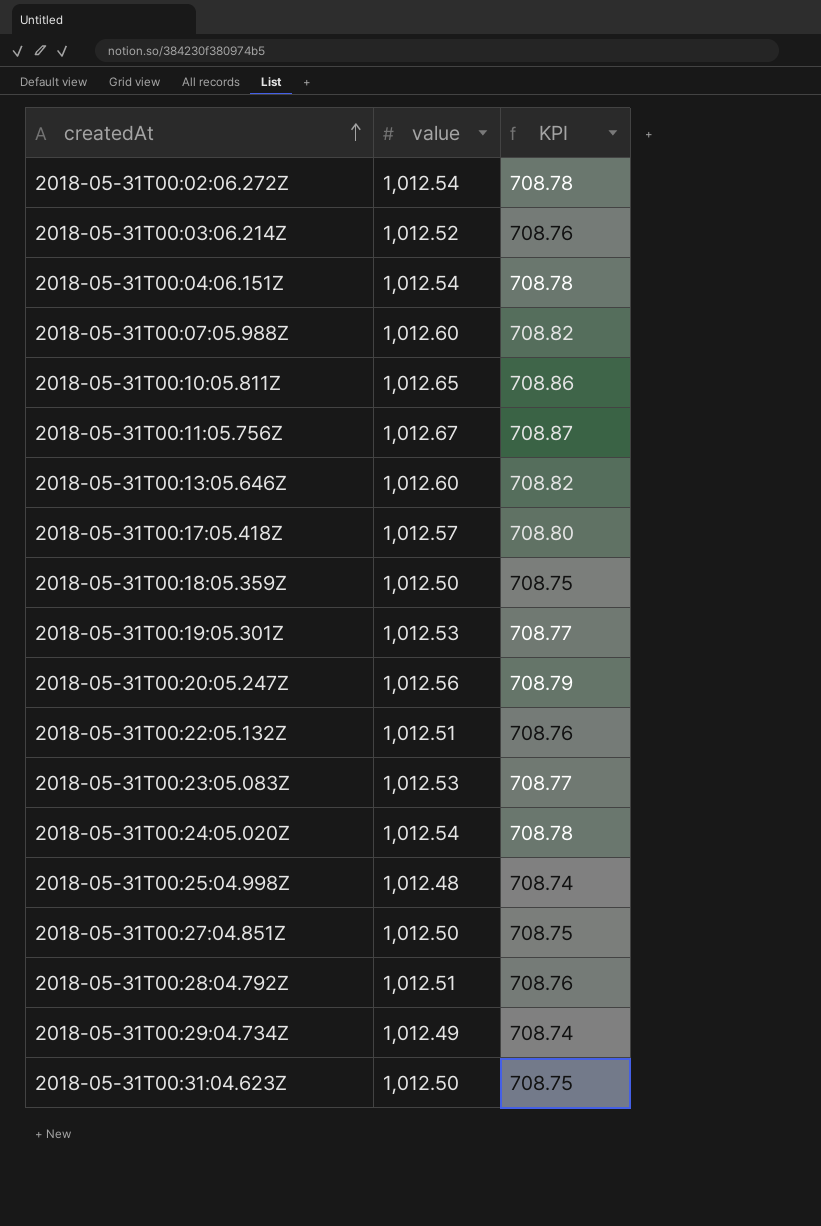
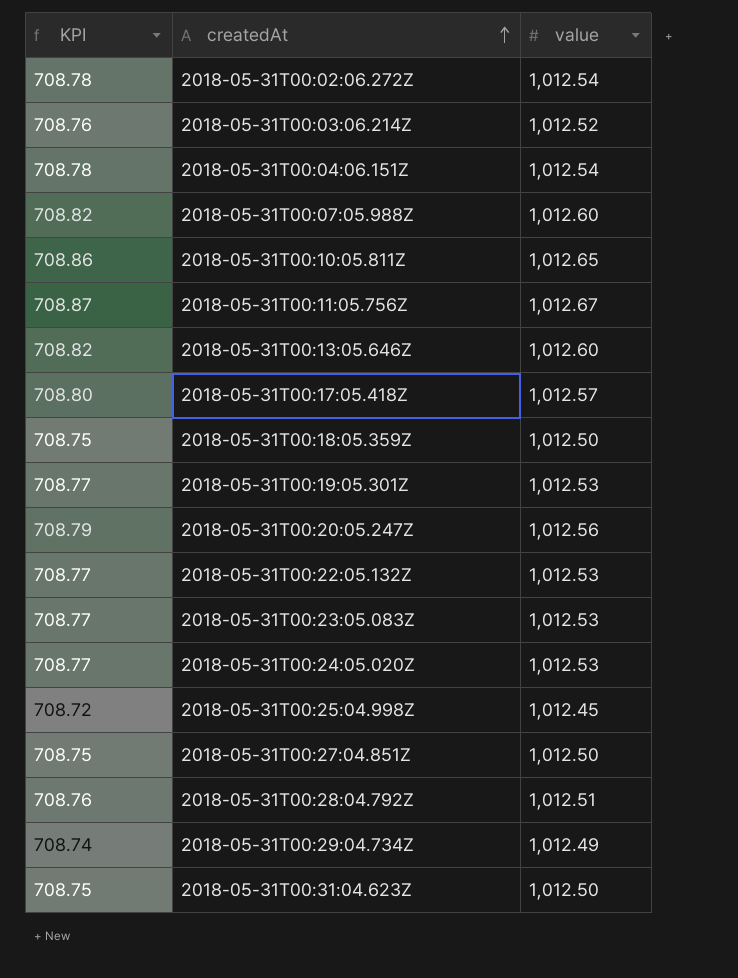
column KPI | position: 3 -> 1
2018-05-31T00:22:05.132Z | KPI: 708.76 -> 708.77
2018-05-31T00:22:05.132Z | value: 1,012.51 -> 1,012.53
2018-05-31T00:24:05.020Z | KPI: 708.78 -> 708.77
2018-05-31T00:24:05.020Z | value: 1,012.54 -> 1,012.53
2018-05-31T00:25:04.998Z | KPI: 708.74 -> 708.72
2018-05-31T00:25:04.998Z | value: 1,012.48 -> 1,012.45

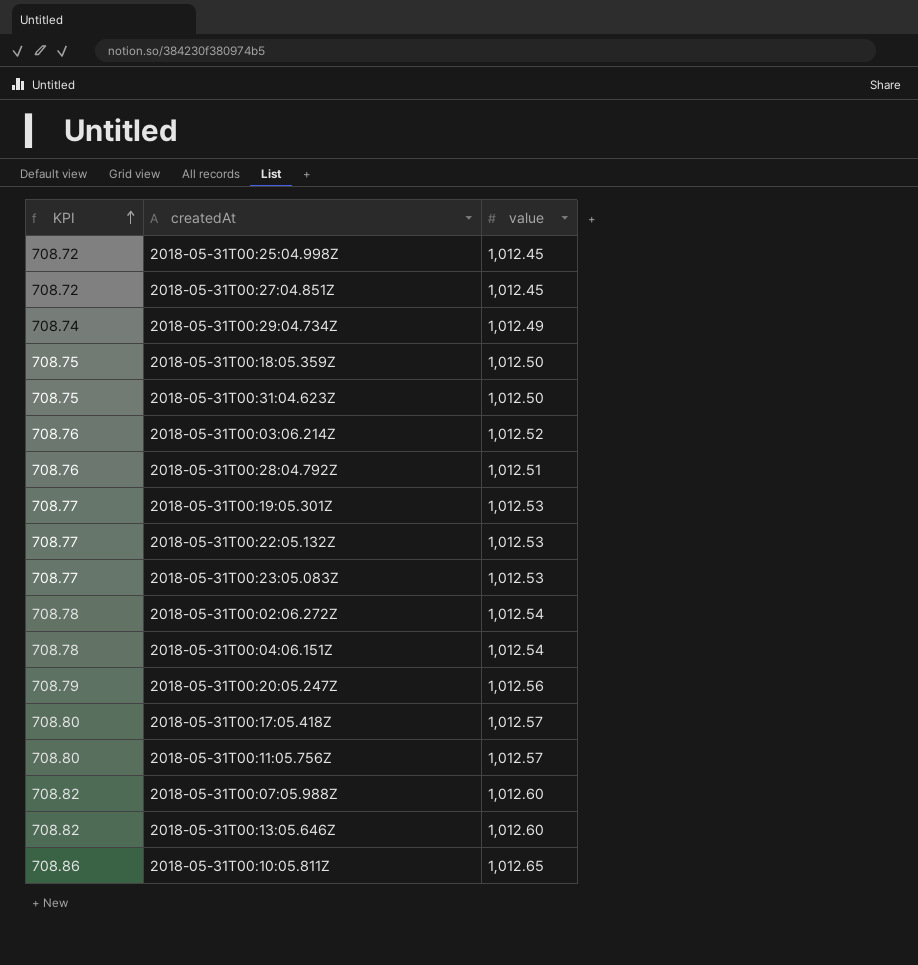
row order: createdAt ascending -> KPI ascending
row 2018-05-31T00:24:05.020Z: 708.77 | 1,012.53 -> none
2018-05-31T00:27:04.851Z | KPI: 708.75 -> 708.72
2018-05-31T00:27:04.851Z | value: 1,012.50 -> 1,012.45
2018-05-31T00:11:05.756Z | KPI: 708.87 -> 708.80
2018-05-31T00:11:05.756Z | value: 1,012.67 -> 1,012.57

